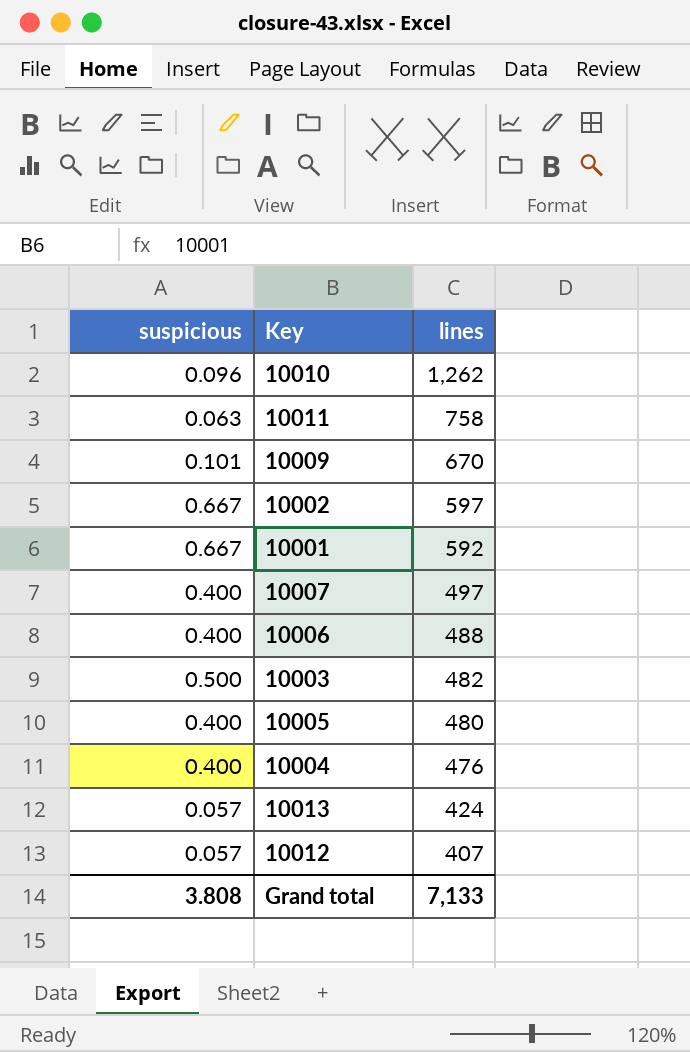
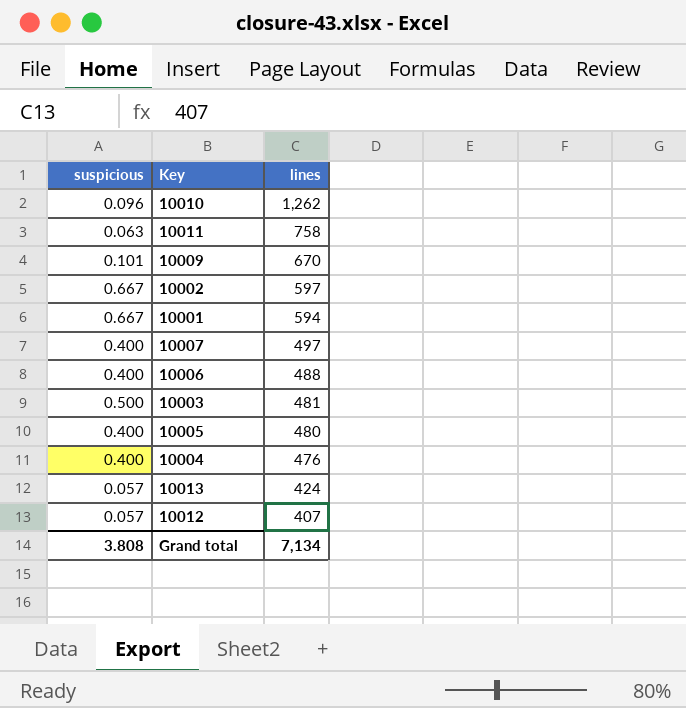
10001 | lines: 592 -> 594
10003 | lines: 482 -> 481
Grand total | lines: 7,133 -> 7,134

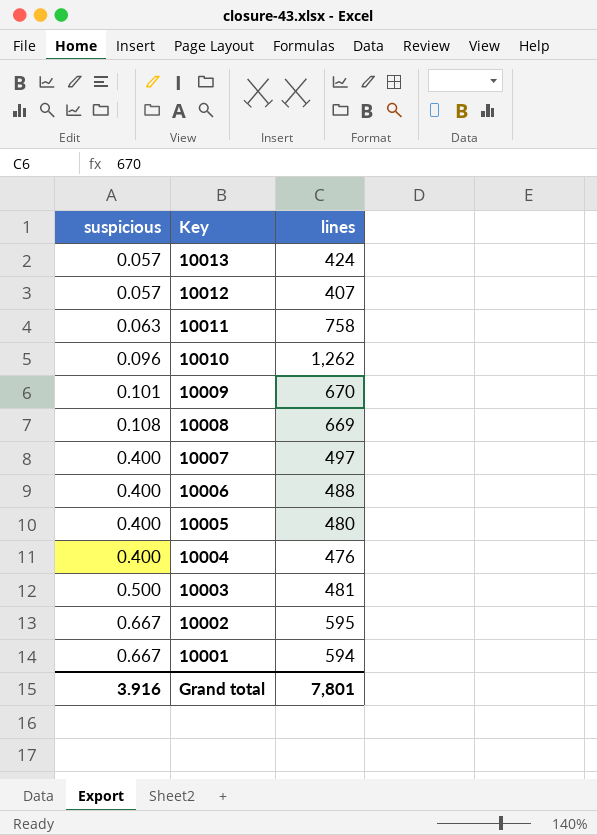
row order: lines descending -> suspicious ascending
row 10008: none -> 0.108 | 669
10002 | lines: 597 -> 595
Grand total | suspicious: 3.808 -> 3.916
Grand total | lines: 7,134 -> 7,801

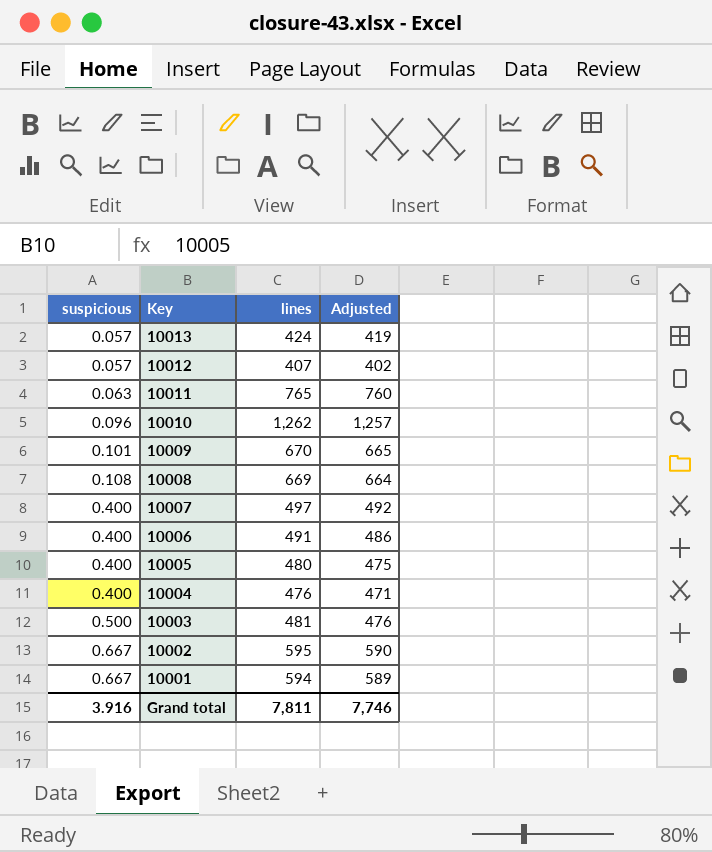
column Adjusted | formula: none -> [lines] - 5
10011 | lines: 758 -> 765
10006 | lines: 488 -> 491
Grand total | lines: 7,801 -> 7,811

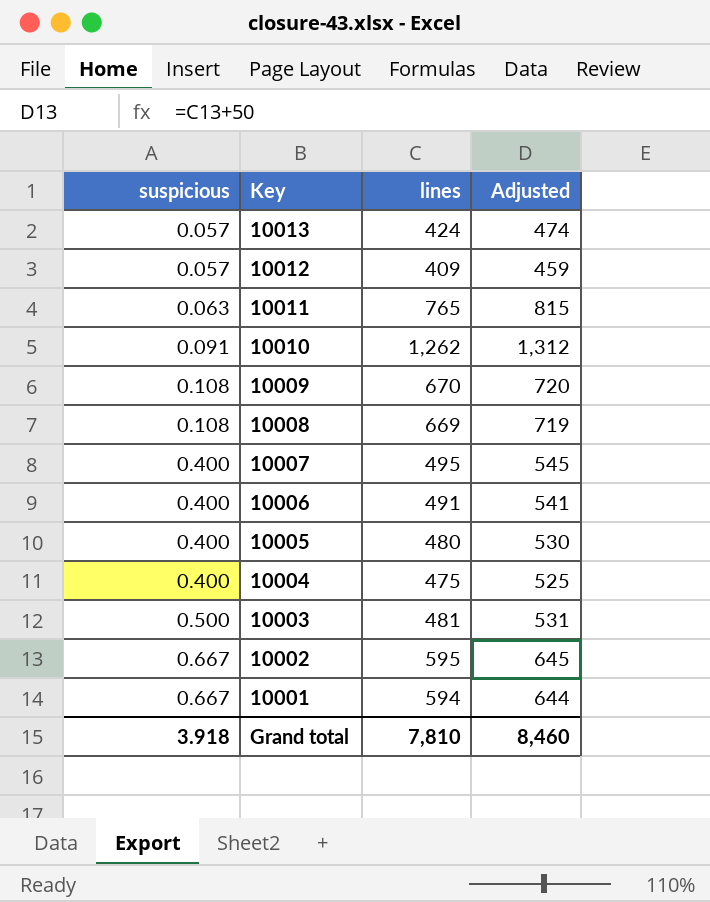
column Adjusted | formula: [lines] - 5 -> [lines] + 50
10012 | lines: 407 -> 409
10010 | suspicious: 0.096 -> 0.091
10009 | suspicious: 0.101 -> 0.108
10007 | lines: 497 -> 495
10004 | lines: 476 -> 475
Grand total | suspicious: 3.916 -> 3.918
Grand total | lines: 7,811 -> 7,810
Grand total | Adjusted: 7,746 -> 8,460

